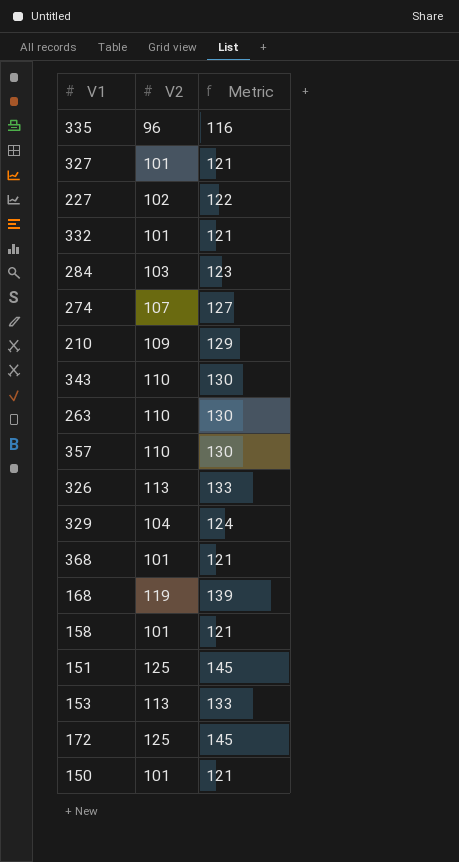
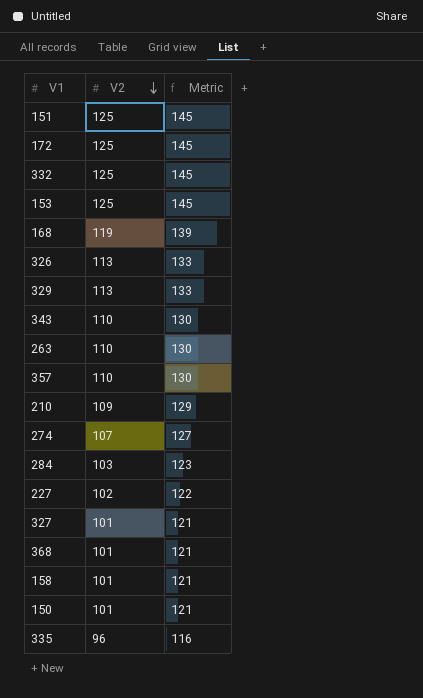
row order: none -> V2 descending
332 | V2: 101 -> 125
332 | Metric: 121 -> 145
153 | V2: 113 -> 125
153 | Metric: 133 -> 145
329 | V2: 104 -> 113
329 | Metric: 124 -> 133

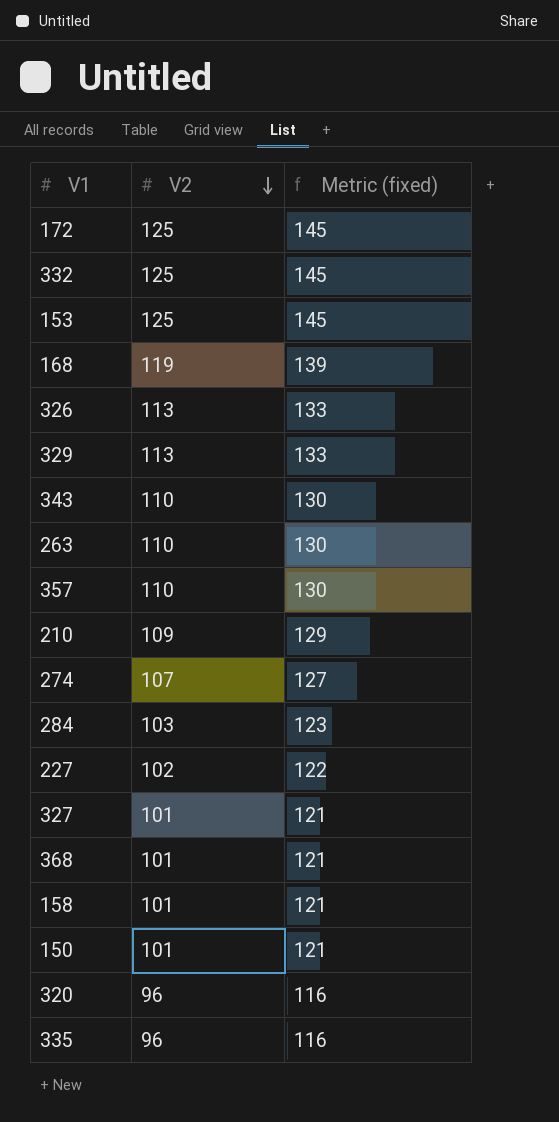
column name: Metric -> Metric (fixed)
row 151: 125 | 145 -> none
row 320: none -> 96 | 116

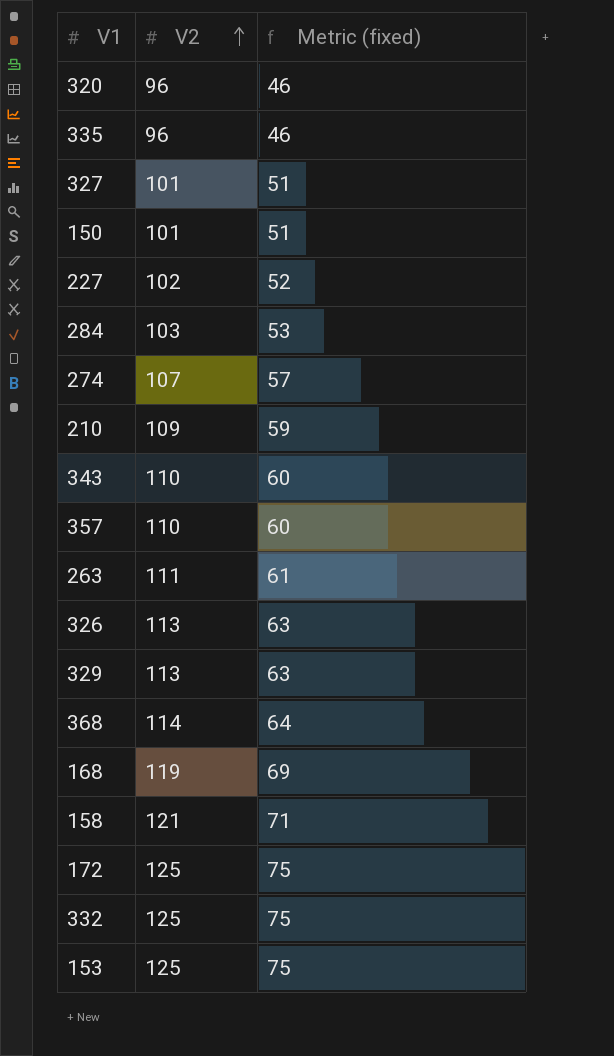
row order: V2 descending -> V2 ascending
column Metric (fixed) | formula: [V2] + 20 -> [V2] - 50
263 | V2: 110 -> 111
368 | V2: 101 -> 114
158 | V2: 101 -> 121

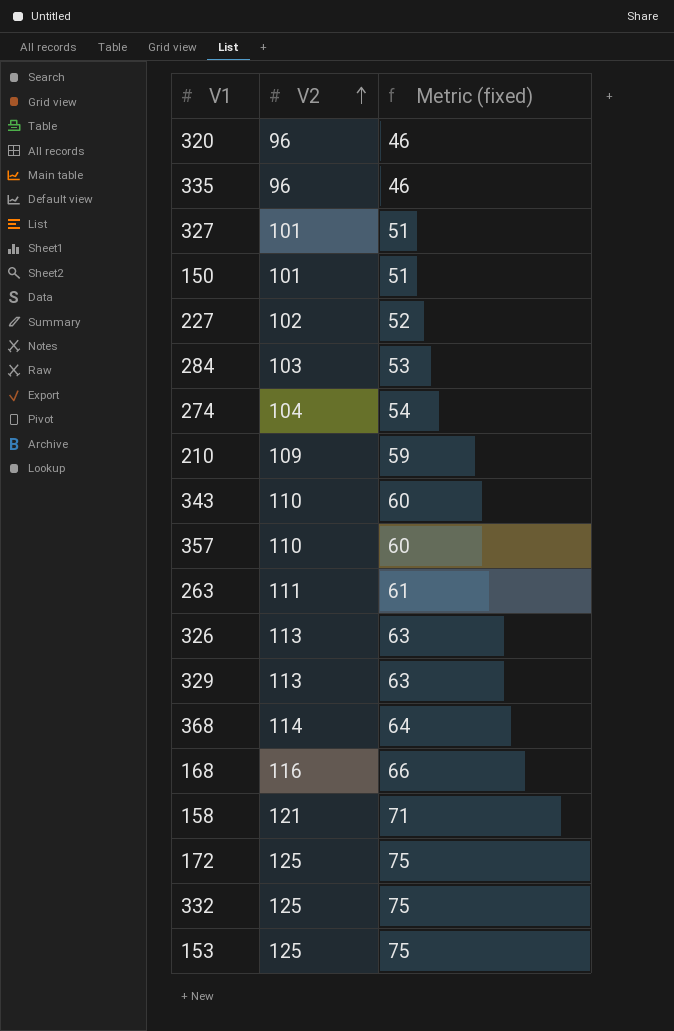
274 | V2: 107 -> 104
274 | Metric (fixed): 57 -> 54
168 | V2: 119 -> 116
168 | Metric (fixed): 69 -> 66

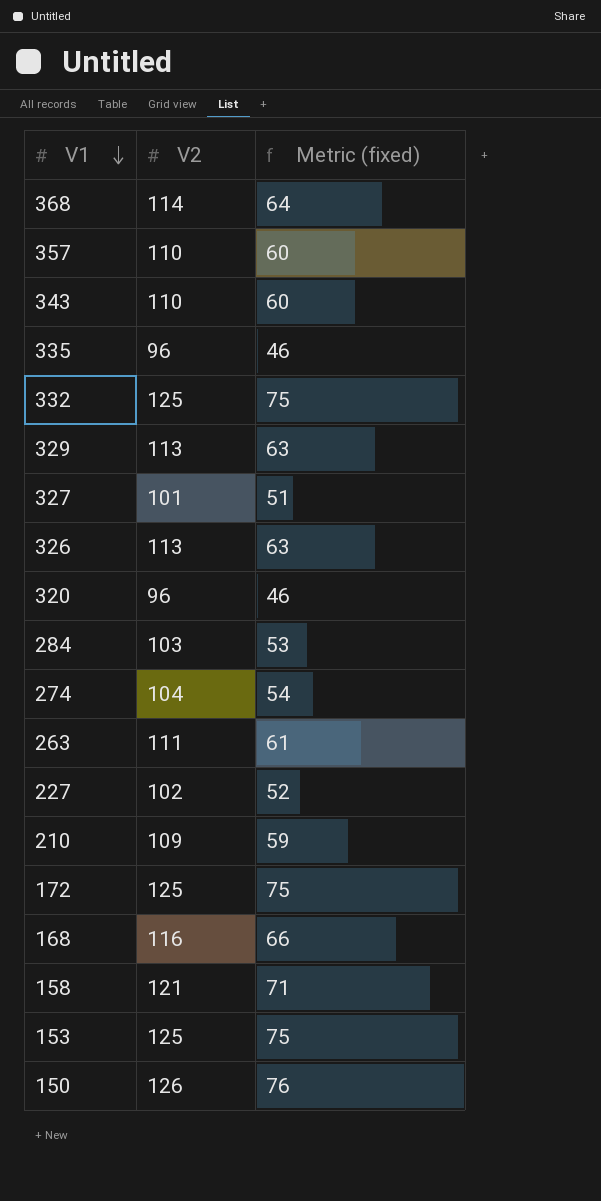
row order: V2 ascending -> V1 descending
150 | V2: 101 -> 126
150 | Metric (fixed): 51 -> 76

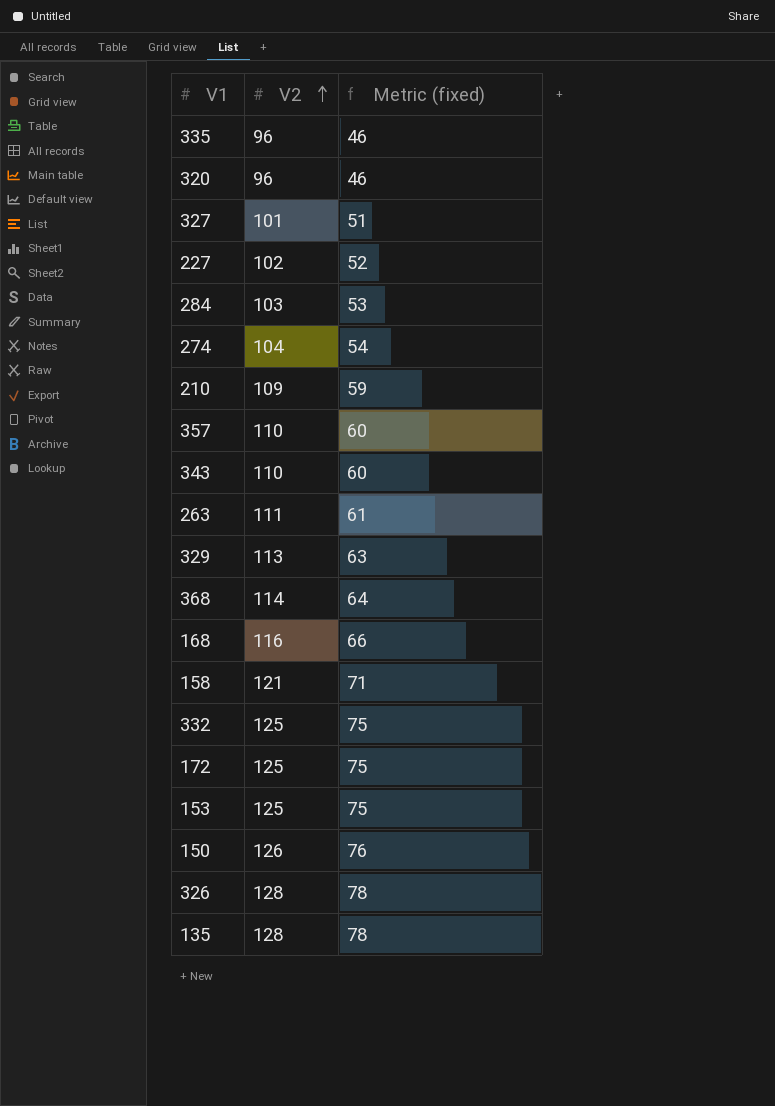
row order: V1 descending -> V2 ascending
326 | V2: 113 -> 128
326 | Metric (fixed): 63 -> 78
row 135: none -> 128 | 78

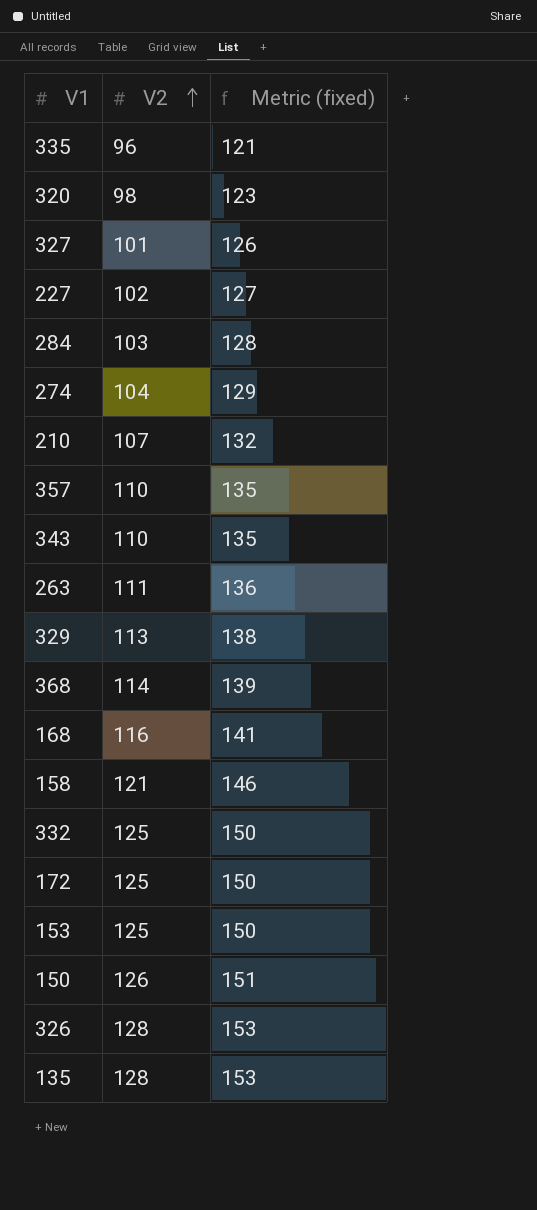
column Metric (fixed) | formula: [V2] - 50 -> [V2] + 25
320 | V2: 96 -> 98
210 | V2: 109 -> 107

